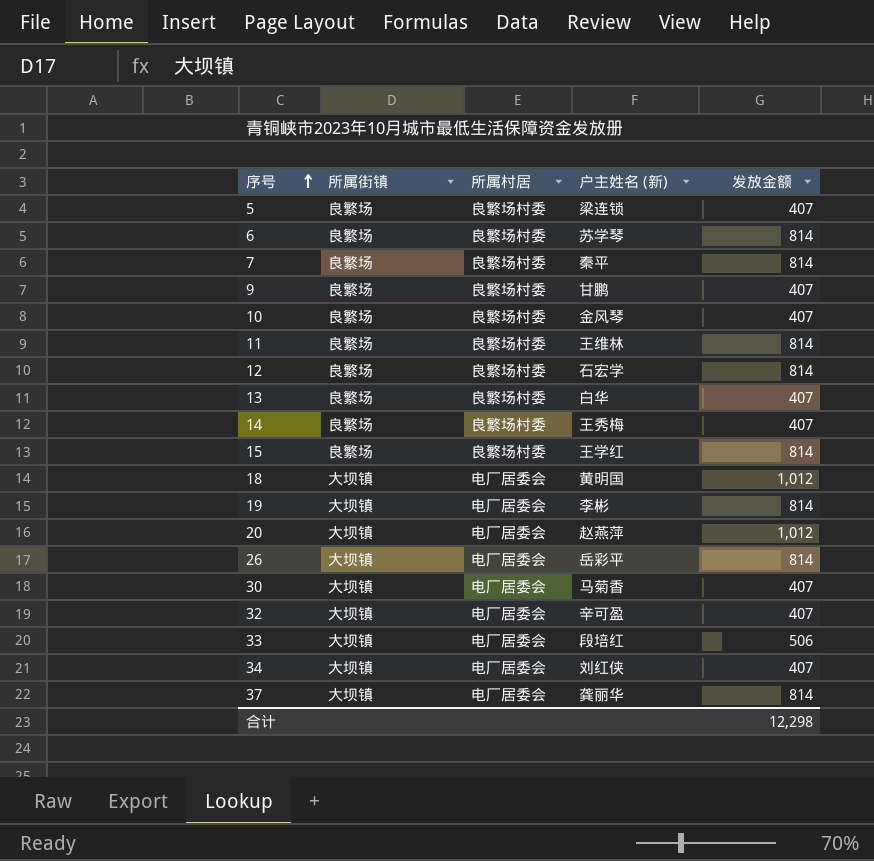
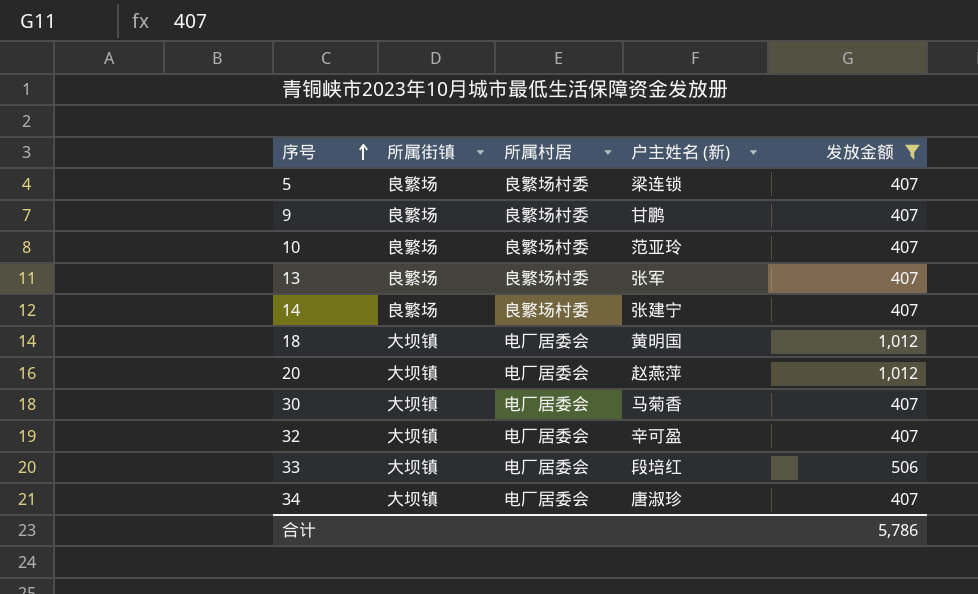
filter: none -> 发放金额 != 814
10 | 户主姓名 (新): 金风琴 -> 范亚玲
13 | 户主姓名 (新): 白华 -> 张军
14 | 户主姓名 (新): 王秀梅 -> 张建宁
34 | 户主姓名 (新): 刘红侠 -> 唐淑珍
合计 | 发放金额: 12,298 -> 5,786

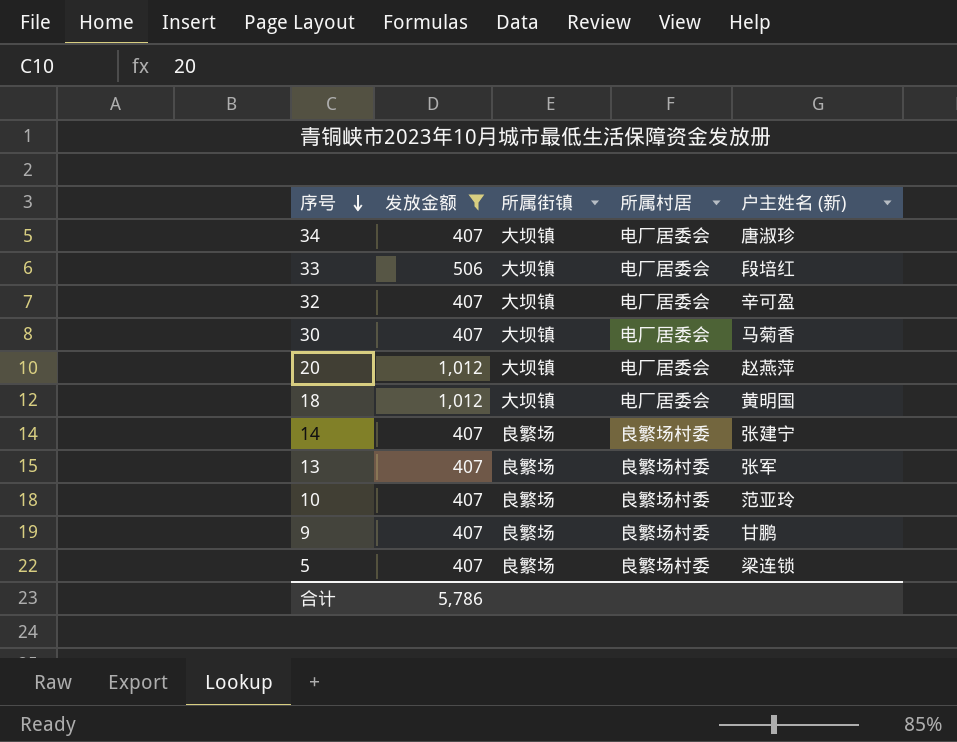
row order: 序号 ascending -> 序号 descending
column 发放金额 | position: 5 -> 2

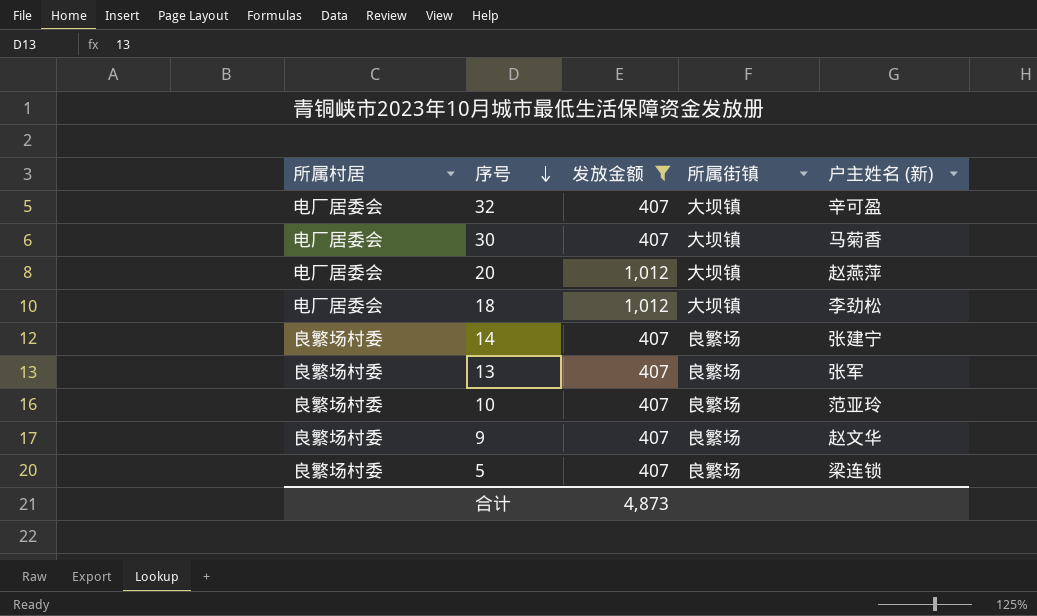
column 所属村居 | position: 4 -> 1
row 34: 407 | 大坝镇 | 电厂居委会 | 唐淑珍 -> none
row 33: 506 | 大坝镇 | 电厂居委会 | 段培红 -> none
18 | 户主姓名 (新): 黄明国 -> 李劲松
9 | 户主姓名 (新): 甘鹏 -> 赵文华
合计 | 发放金额: 5,786 -> 4,873

